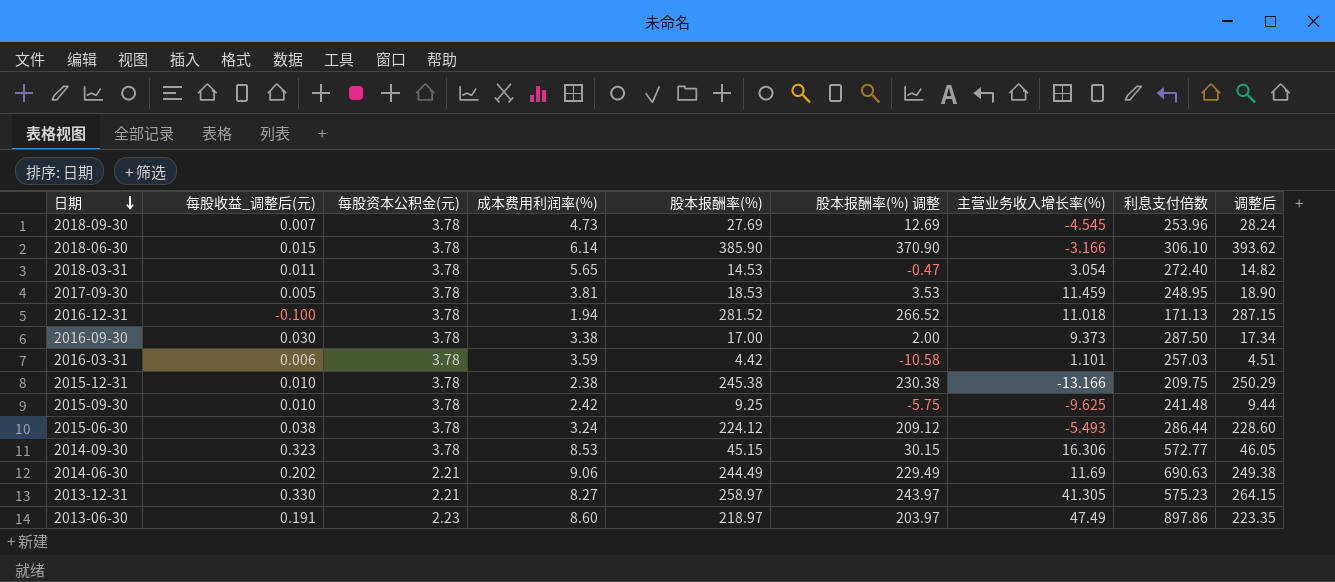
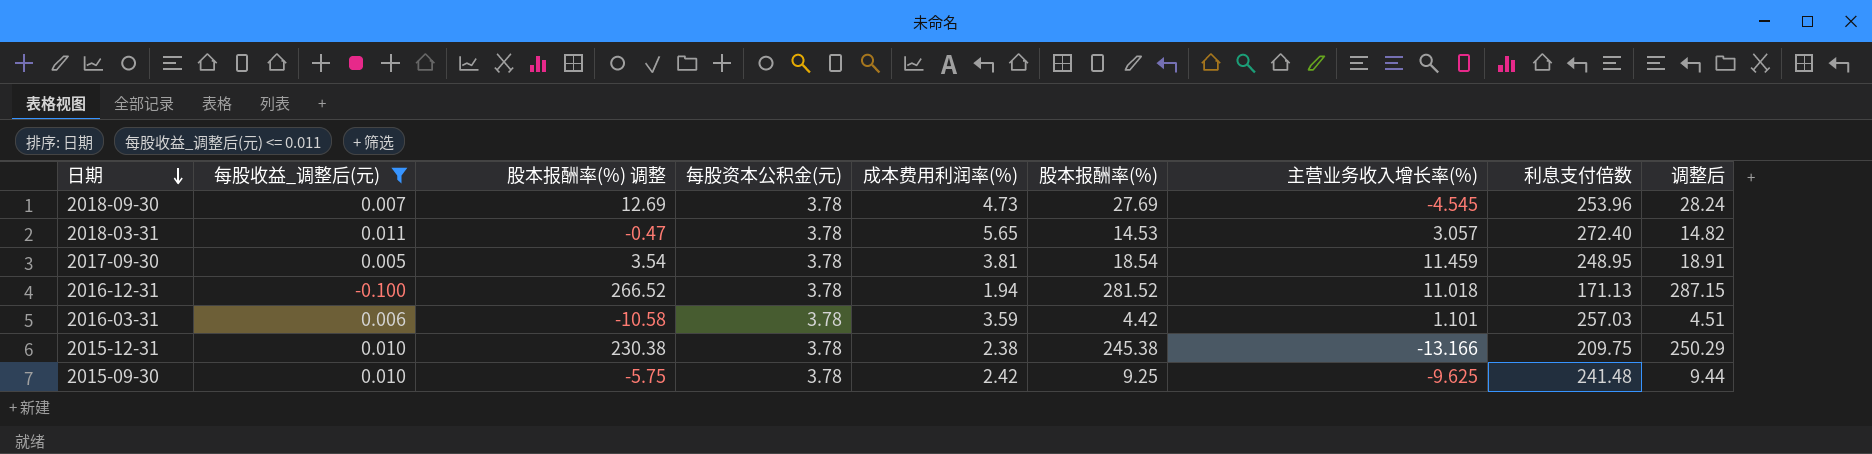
filter: none -> 每股收益_调整后(元) <= 0.011
column 股本报酬率(%) 调整 | position: 6 -> 3
2018-03-31 | 主营业务收入增长率(%): 3.054 -> 3.057
2017-09-30 | 股本报酬率(%) 调整: 3.53 -> 3.54
2017-09-30 | 股本报酬率(%): 18.53 -> 18.54
2017-09-30 | 调整后: 18.90 -> 18.91

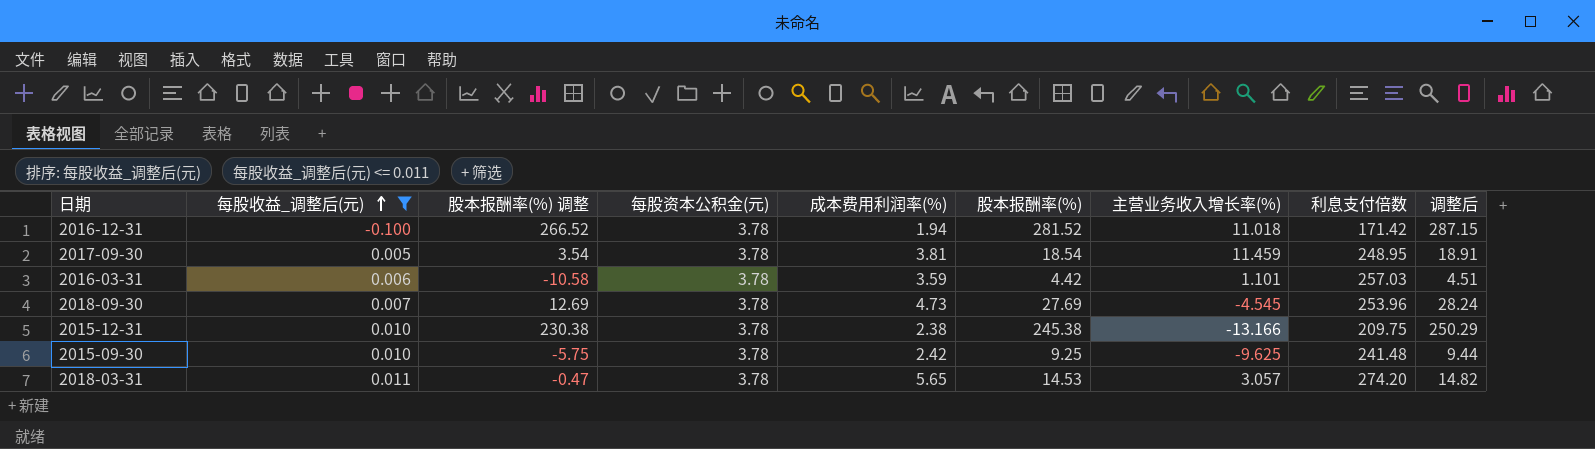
row order: 日期 descending -> 每股收益_调整后(元) ascending
2016-12-31 | 利息支付倍数: 171.13 -> 171.42
2018-03-31 | 利息支付倍数: 272.40 -> 274.20

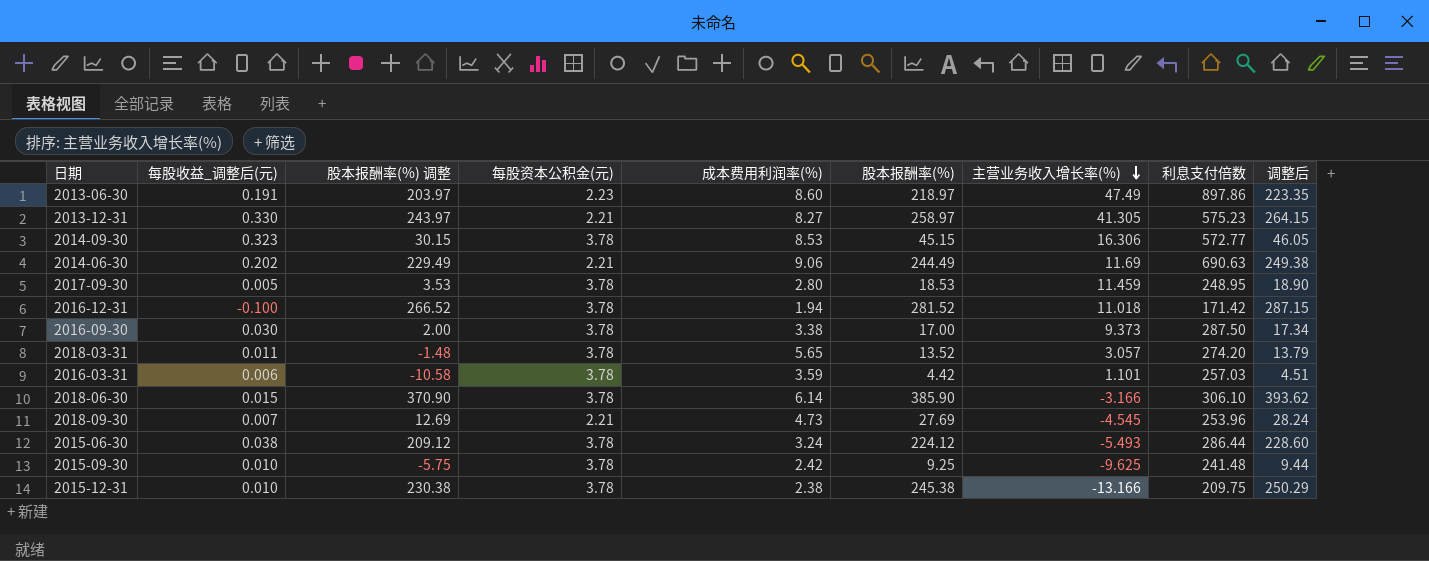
filter: 每股收益_调整后(元) <= 0.011 -> none
row order: 每股收益_调整后(元) ascending -> 主营业务收入增长率(%) descending
2017-09-30 | 股本报酬率(%) 调整: 3.54 -> 3.53
2017-09-30 | 成本费用利润率(%): 3.81 -> 2.80
2017-09-30 | 股本报酬率(%): 18.54 -> 18.53
2017-09-30 | 调整后: 18.91 -> 18.90
2018-03-31 | 股本报酬率(%) 调整: -0.47 -> -1.48
2018-03-31 | 股本报酬率(%): 14.53 -> 13.52
2018-03-31 | 调整后: 14.82 -> 13.79
2018-09-30 | 每股资本公积金(元): 3.78 -> 2.21

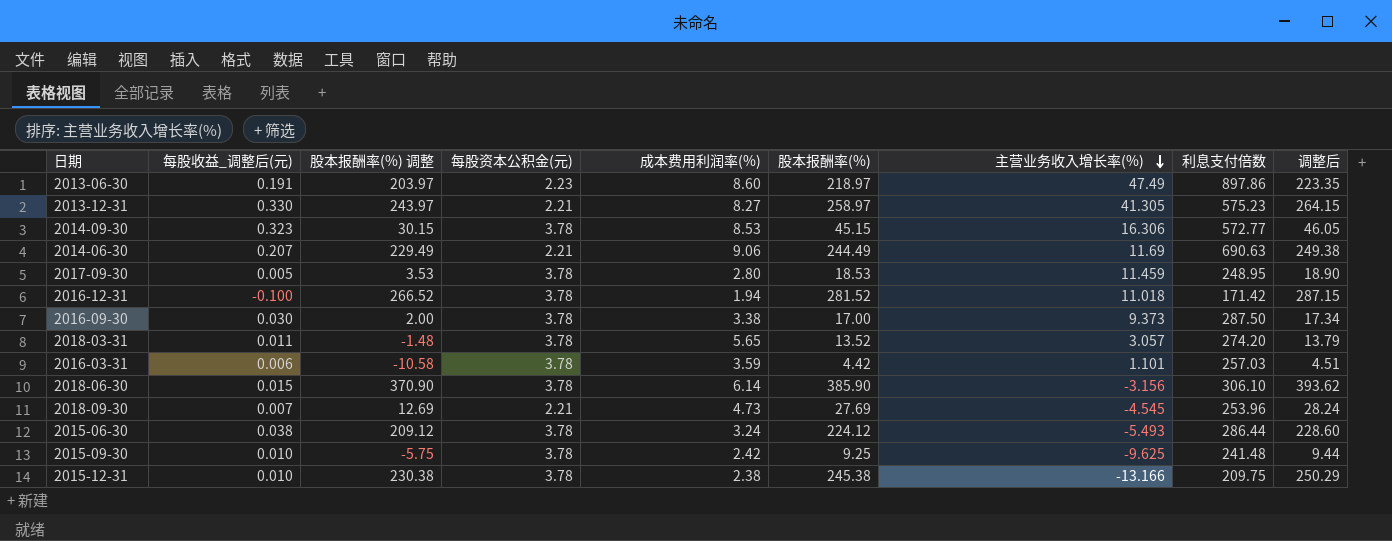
2014-06-30 | 每股收益_调整后(元): 0.202 -> 0.207
2018-06-30 | 主营业务收入增长率(%): -3.166 -> -3.156

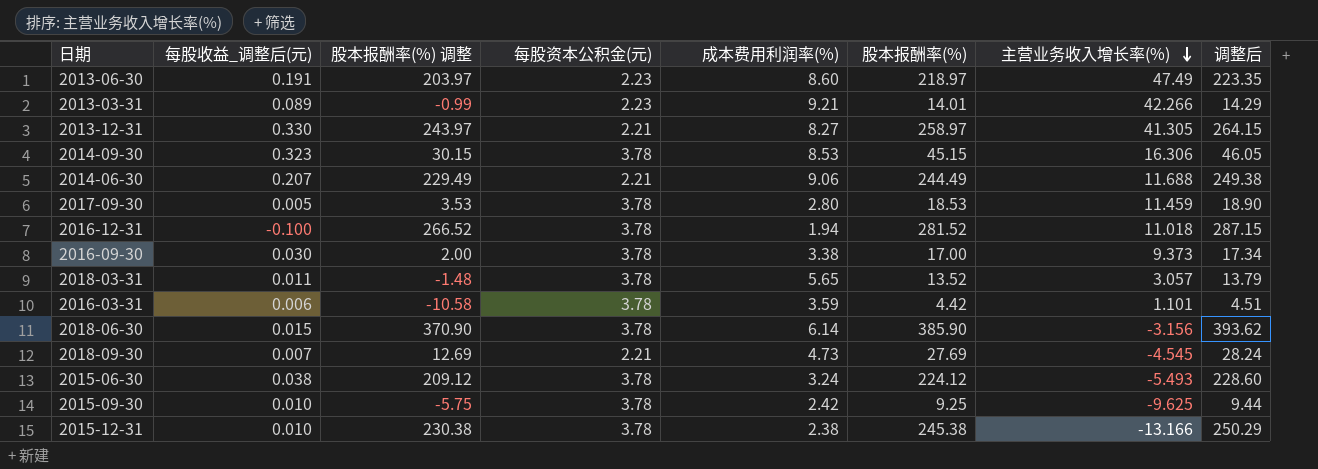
column 利息支付倍数 | position: 8 -> none
row 2013-03-31: none -> 0.089 | -0.99 | 2.23 | 9.21 | 14.01 | 42.266 | 14.29
2014-06-30 | 主营业务收入增长率(%): 11.69 -> 11.688

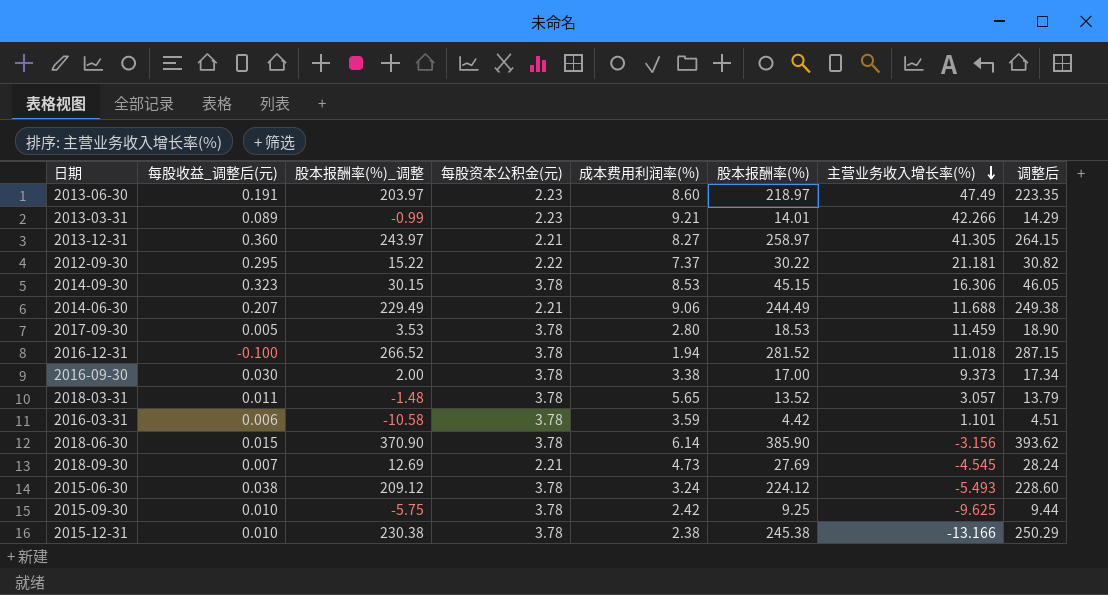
column name: 股本报酬率(%) 调整 -> 股本报酬率(%)_调整
2013-12-31 | 每股收益_调整后(元): 0.330 -> 0.360
row 2012-09-30: none -> 0.295 | 15.22 | 2.22 | 7.37 | 30.22 | 21.181 | 30.82

